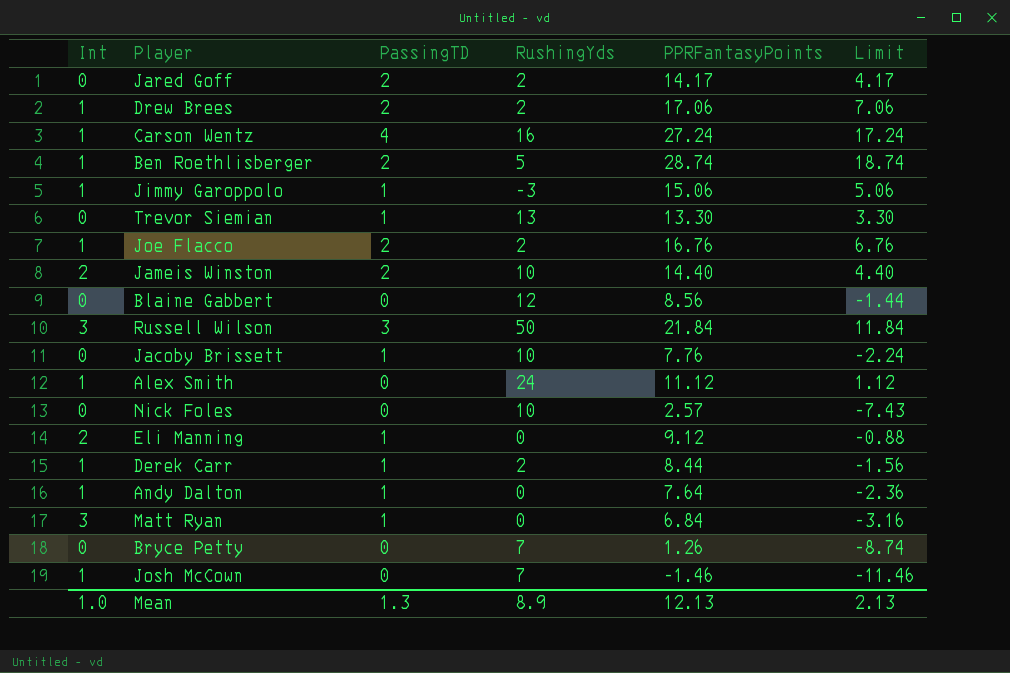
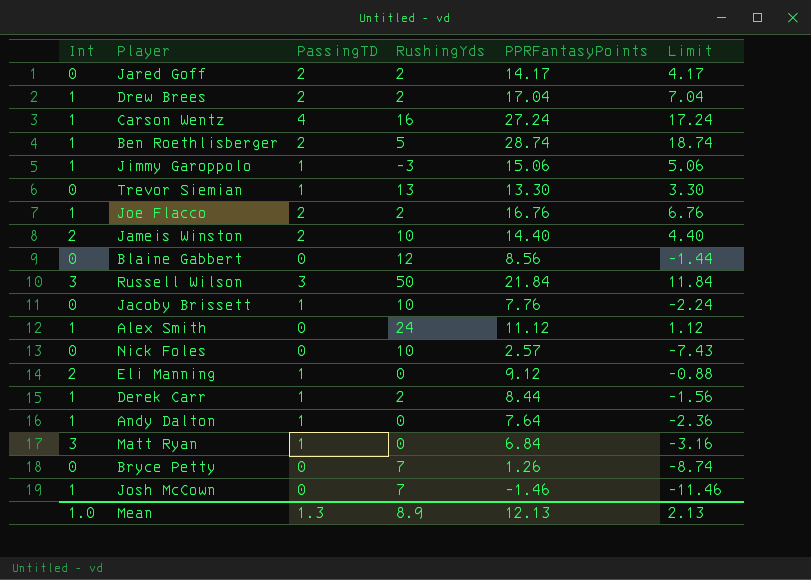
Drew Brees | PPRFantasyPoints: 17.06 -> 17.04
Drew Brees | Limit: 7.06 -> 7.04

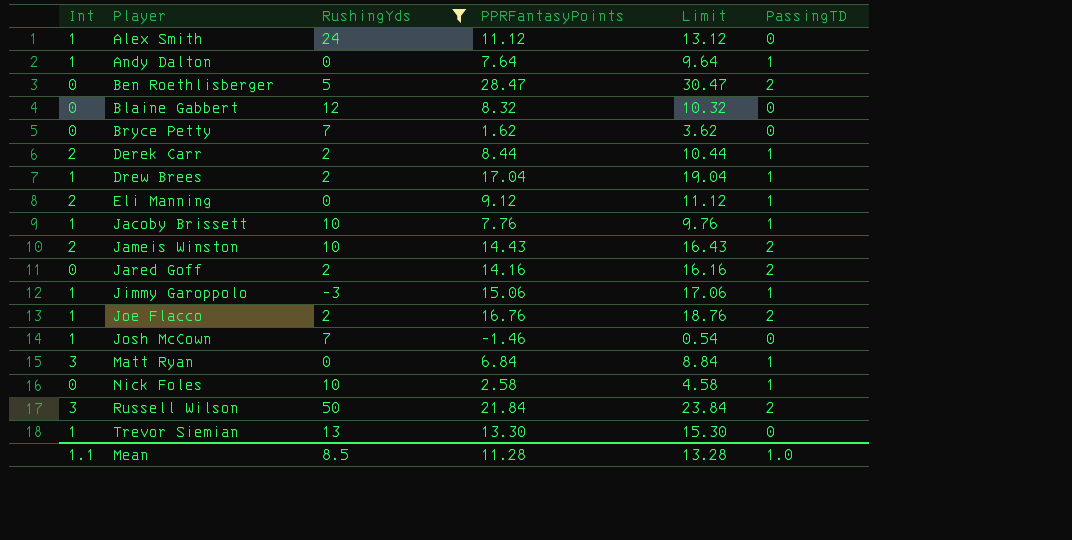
filter: none -> RushingYds != 16
row order: none -> Player ascending
column Limit | formula: [PPRFantasyPoints] - 10 -> [PPRFantasyPoints] + 2
column PassingTD | position: 3 -> 6
Ben Roethlisberger | Int: 1 -> 0
Ben Roethlisberger | PPRFantasyPoints: 28.74 -> 28.47
Blaine Gabbert | PPRFantasyPoints: 8.56 -> 8.32
Bryce Petty | PPRFantasyPoints: 1.26 -> 1.62
Derek Carr | Int: 1 -> 2
Drew Brees | PassingTD: 2 -> 1
Jacoby Brissett | Int: 0 -> 1
Jameis Winston | PPRFantasyPoints: 14.40 -> 14.43
Jared Goff | PPRFantasyPoints: 14.17 -> 14.16
Nick Foles | PPRFantasyPoints: 2.57 -> 2.58
Nick Foles | PassingTD: 0 -> 1
Russell Wilson | PassingTD: 3 -> 2
Trevor Siemian | Int: 0 -> 1
Trevor Siemian | PassingTD: 1 -> 0
Mean | Int: 1.0 -> 1.1
Mean | RushingYds: 8.9 -> 8.5
Mean | PPRFantasyPoints: 12.13 -> 11.28
Mean | Limit: 2.13 -> 13.28
Mean | PassingTD: 1.3 -> 1.0

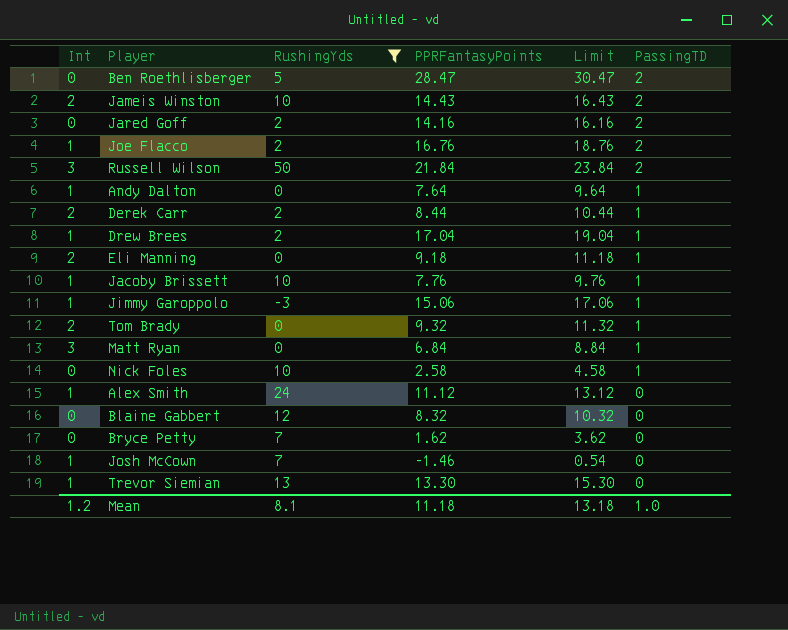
row order: Player ascending -> PassingTD descending
Eli Manning | PPRFantasyPoints: 9.12 -> 9.18
Eli Manning | Limit: 11.12 -> 11.18
row Tom Brady: none -> 2 | 0 | 9.32 | 11.32 | 1
Mean | Int: 1.1 -> 1.2
Mean | RushingYds: 8.5 -> 8.1
Mean | PPRFantasyPoints: 11.28 -> 11.18
Mean | Limit: 13.28 -> 13.18

